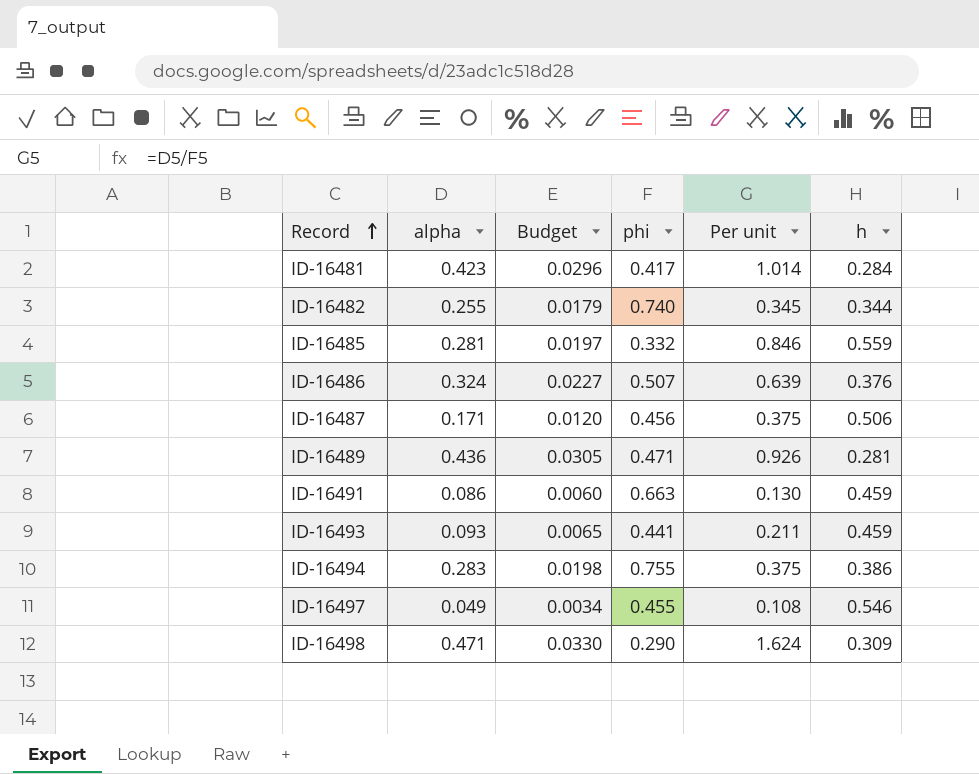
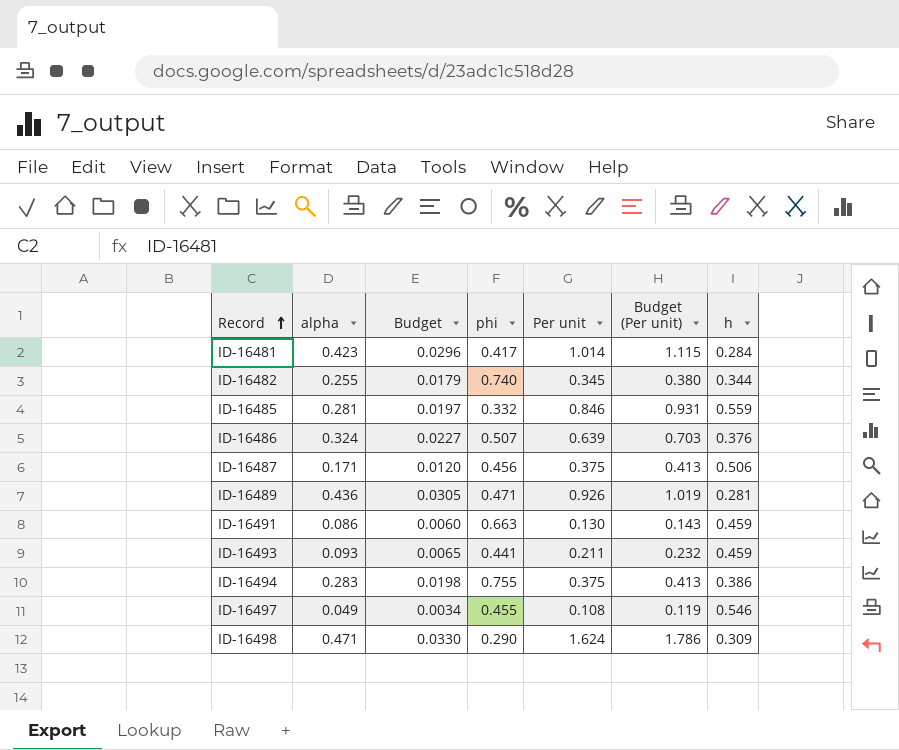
column Budget (Per unit) | formula: none -> [Per unit] * 1.1

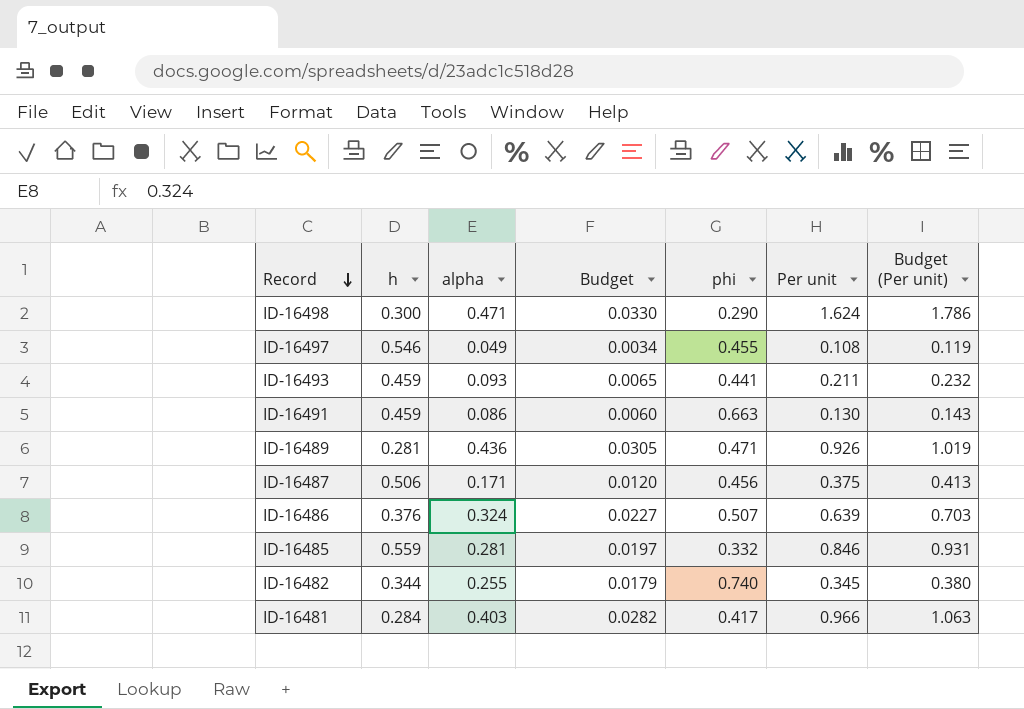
row order: Record ascending -> Record descending
column h | position: 7 -> 2
row ID-16494: 0.283 | 0.0198 | 0.755 | 0.375 | 0.413 | 0.386 -> none
ID-16498 | h: 0.309 -> 0.300
ID-16481 | alpha: 0.423 -> 0.403
ID-16481 | Budget: 0.0296 -> 0.0282
ID-16481 | Per unit: 1.014 -> 0.966
ID-16481 | Budget (Per unit): 1.115 -> 1.063

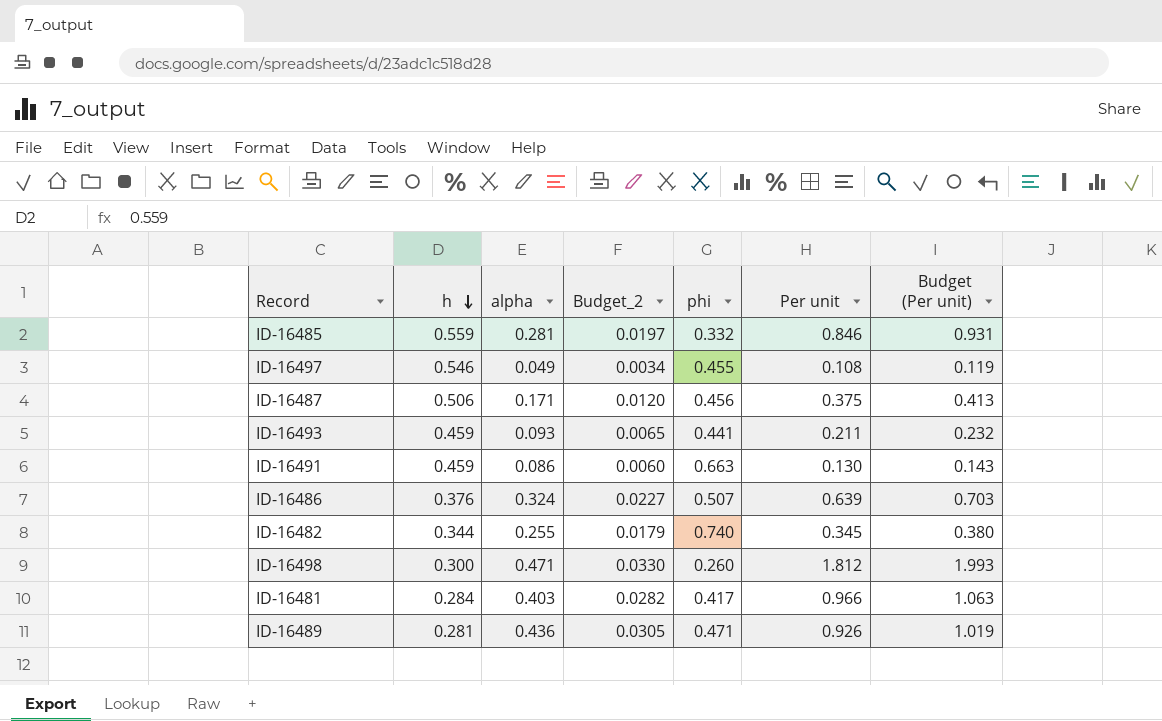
row order: Record descending -> h descending
column name: Budget -> Budget_2
ID-16498 | phi: 0.290 -> 0.260
ID-16498 | Per unit: 1.624 -> 1.812
ID-16498 | Budget (Per unit): 1.786 -> 1.993

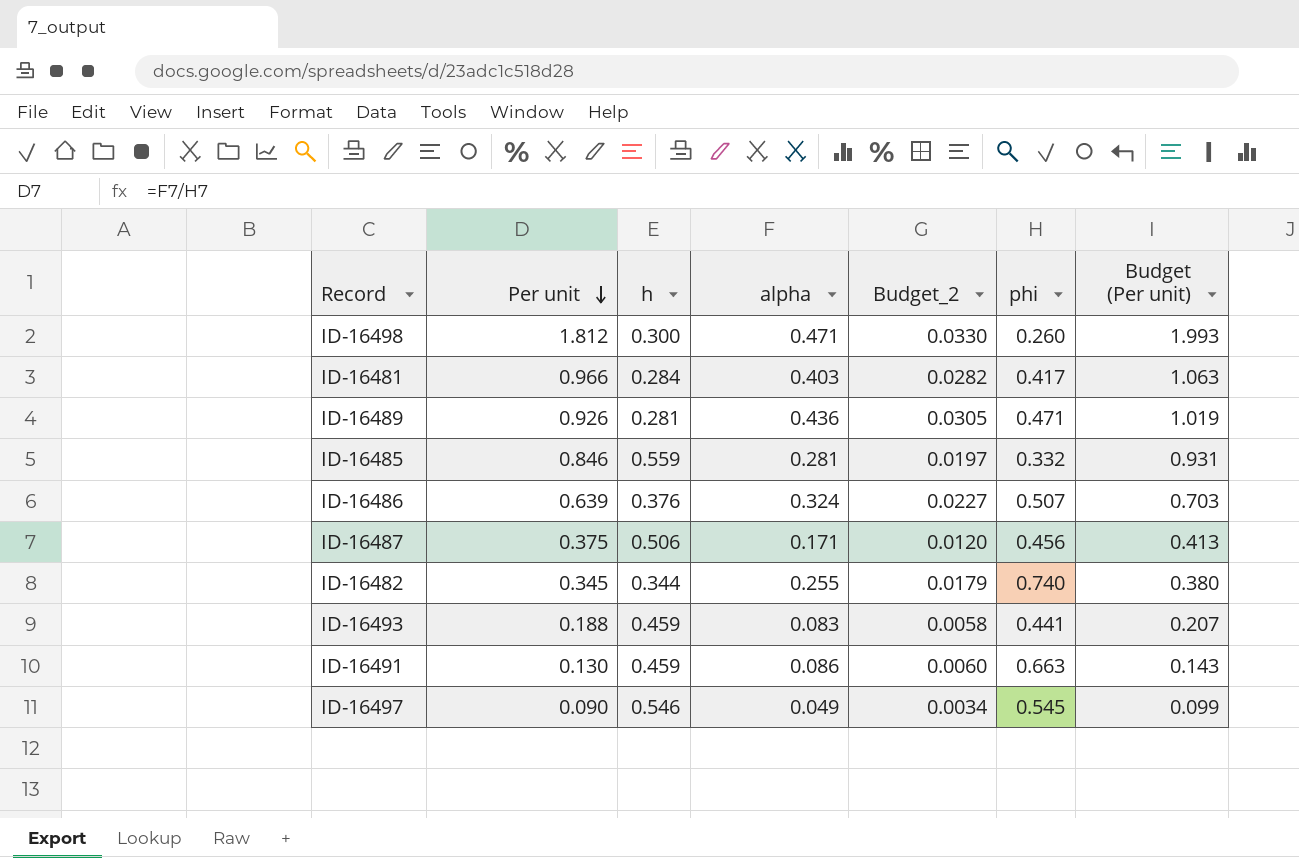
row order: h descending -> Per unit descending
column Per unit | position: 6 -> 2
ID-16493 | Per unit: 0.211 -> 0.188
ID-16493 | alpha: 0.093 -> 0.083
ID-16493 | Budget_2: 0.0065 -> 0.0058
ID-16493 | Budget (Per unit): 0.232 -> 0.207
ID-16497 | Per unit: 0.108 -> 0.090
ID-16497 | phi: 0.455 -> 0.545
ID-16497 | Budget (Per unit): 0.119 -> 0.099

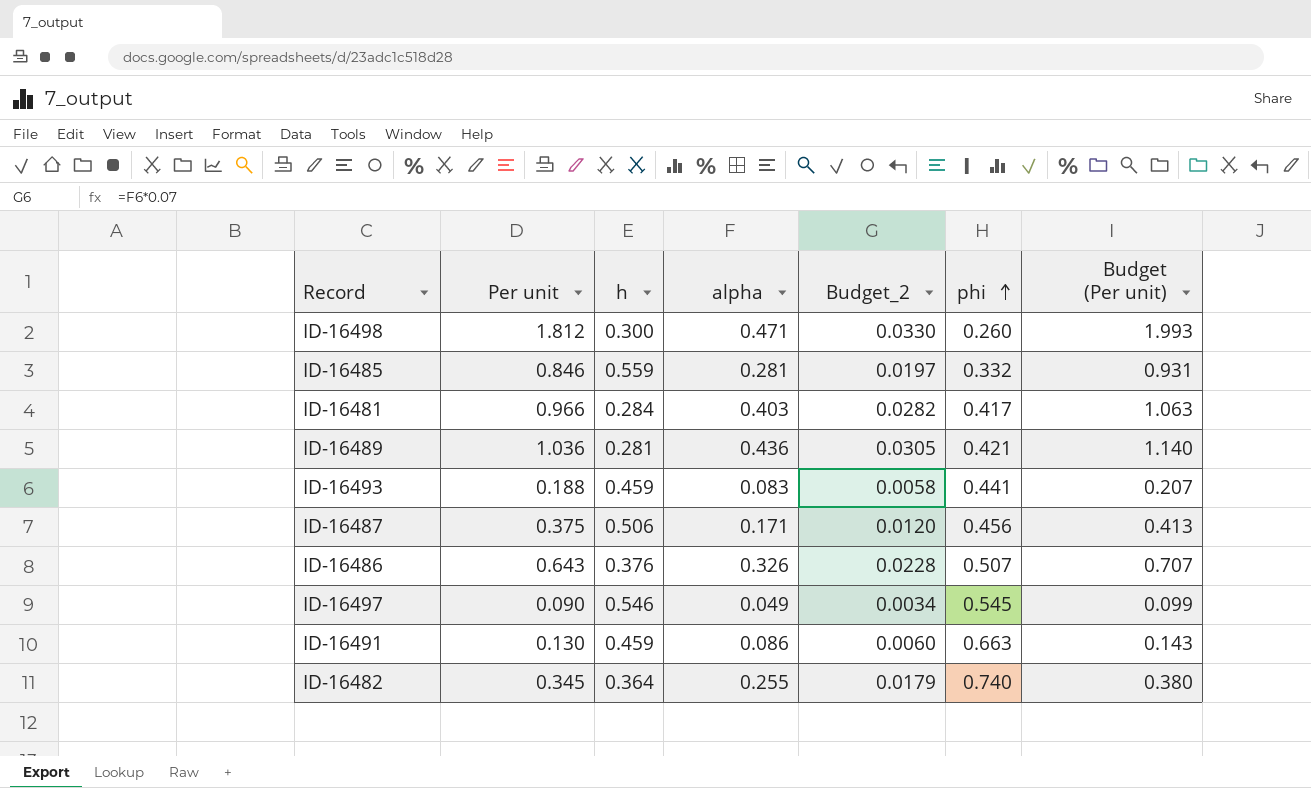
row order: Per unit descending -> phi ascending
ID-16489 | Per unit: 0.926 -> 1.036
ID-16489 | phi: 0.471 -> 0.421
ID-16489 | Budget (Per unit): 1.019 -> 1.140
ID-16486 | Per unit: 0.639 -> 0.643
ID-16486 | alpha: 0.324 -> 0.326
ID-16486 | Budget_2: 0.0227 -> 0.0228
ID-16486 | Budget (Per unit): 0.703 -> 0.707
ID-16482 | h: 0.344 -> 0.364

